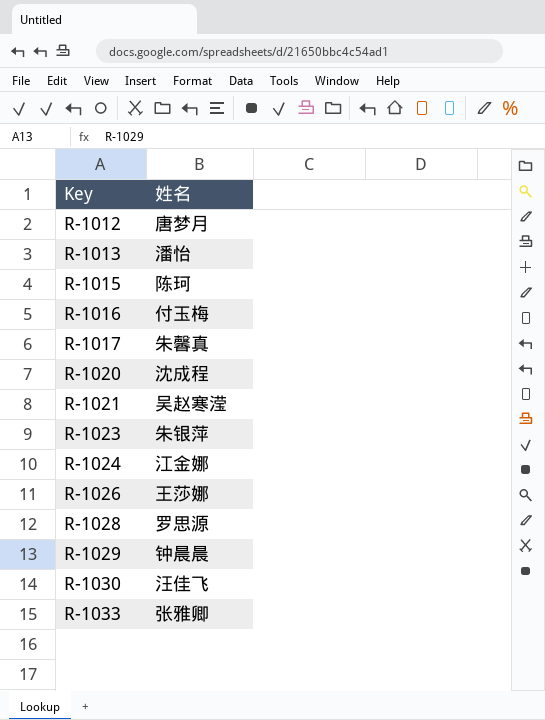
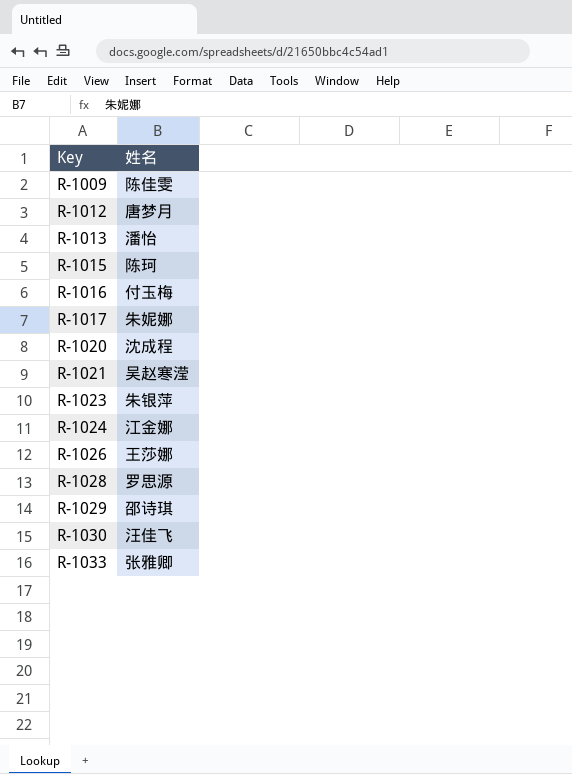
row R-1009: none -> 陈佳雯
R-1017 | 姓名: 朱馨真 -> 朱妮娜
R-1029 | 姓名: 钟晨晨 -> 邵诗琪

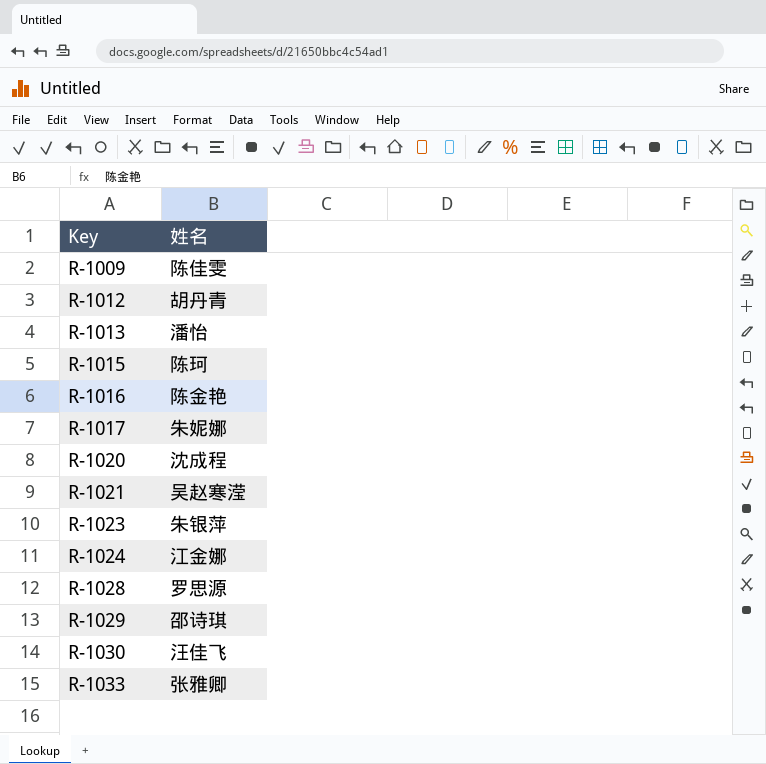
row R-1026: 王莎娜 -> none
R-1012 | 姓名: 唐梦月 -> 胡丹青
R-1016 | 姓名: 付玉梅 -> 陈金艳

